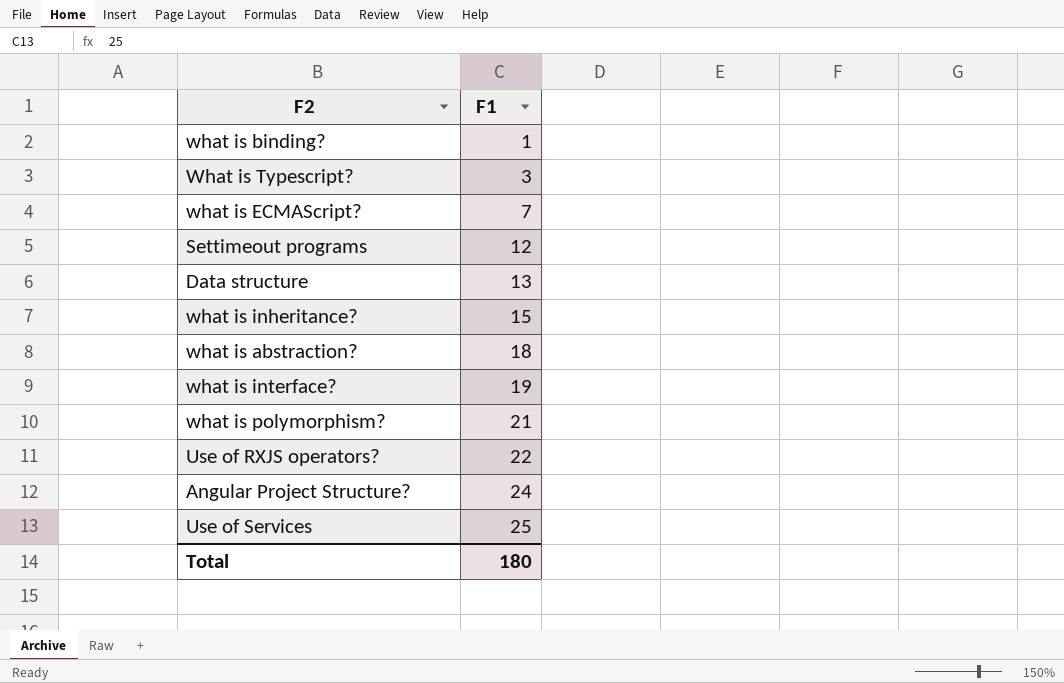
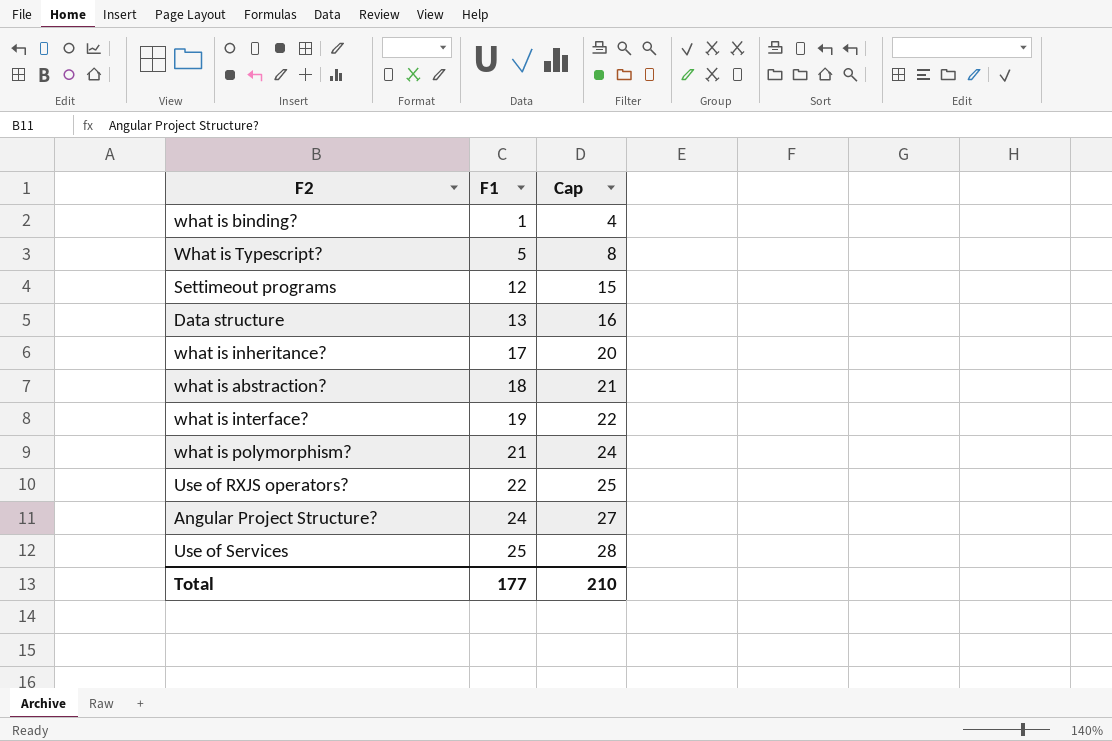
column Cap | formula: none -> [F1] + 3
row what is ECMAScript?: 7 -> none
What is Typescript? | F1: 3 -> 5
what is inheritance? | F1: 15 -> 17
Total | F1: 180 -> 177

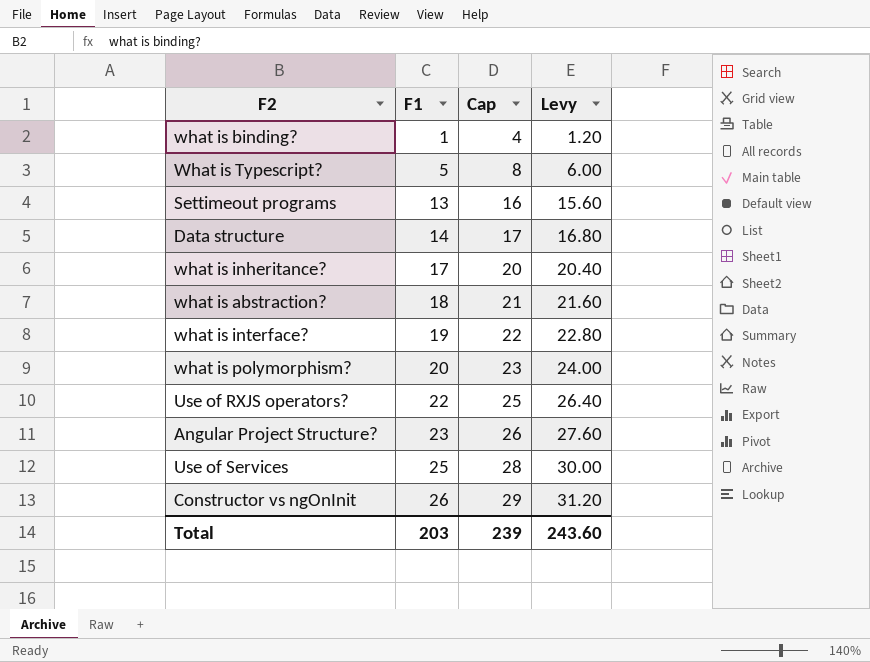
column Levy | formula: none -> [F1] * 1.2
Settimeout programs | F1: 12 -> 13
Settimeout programs | Cap: 15 -> 16
Data structure | F1: 13 -> 14
Data structure | Cap: 16 -> 17
what is polymorphism? | F1: 21 -> 20
what is polymorphism? | Cap: 24 -> 23
Angular Project Structure? | F1: 24 -> 23
Angular Project Structure? | Cap: 27 -> 26
row Constructor vs ngOnInit: none -> 26 | 29 | 31.20
Total | F1: 177 -> 203
Total | Cap: 210 -> 239

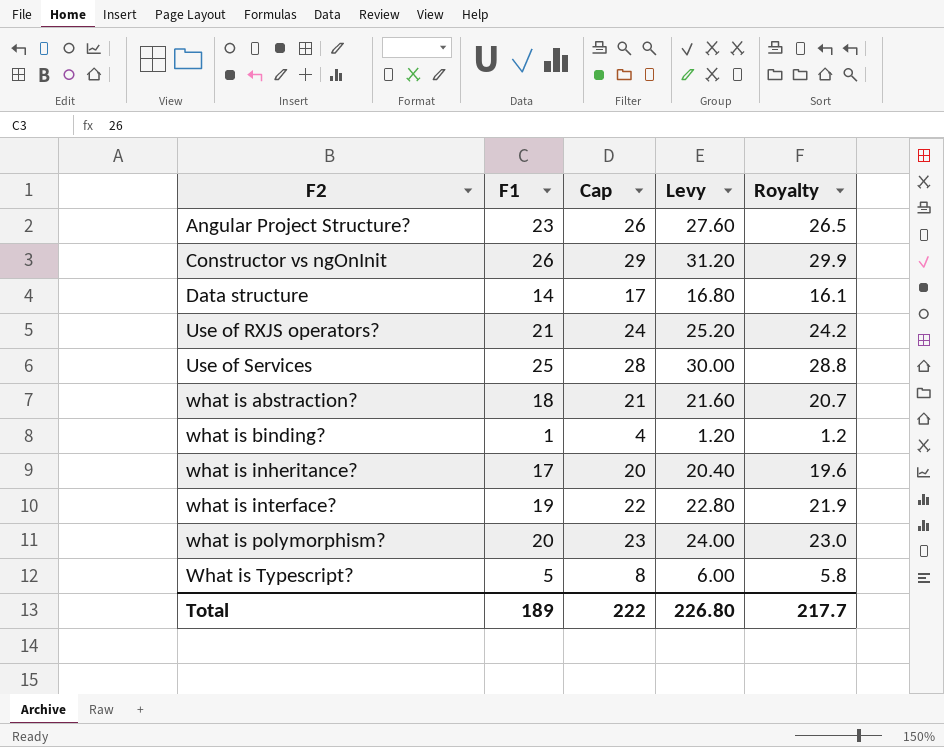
row order: F1 ascending -> F2 ascending
column Royalty | formula: none -> [F1] * 1.15
row Settimeout programs: 13 | 16 | 15.60 -> none
Use of RXJS operators? | F1: 22 -> 21
Use of RXJS operators? | Cap: 25 -> 24
Use of RXJS operators? | Levy: 26.40 -> 25.20
Total | F1: 203 -> 189
Total | Cap: 239 -> 222
Total | Levy: 243.60 -> 226.80

